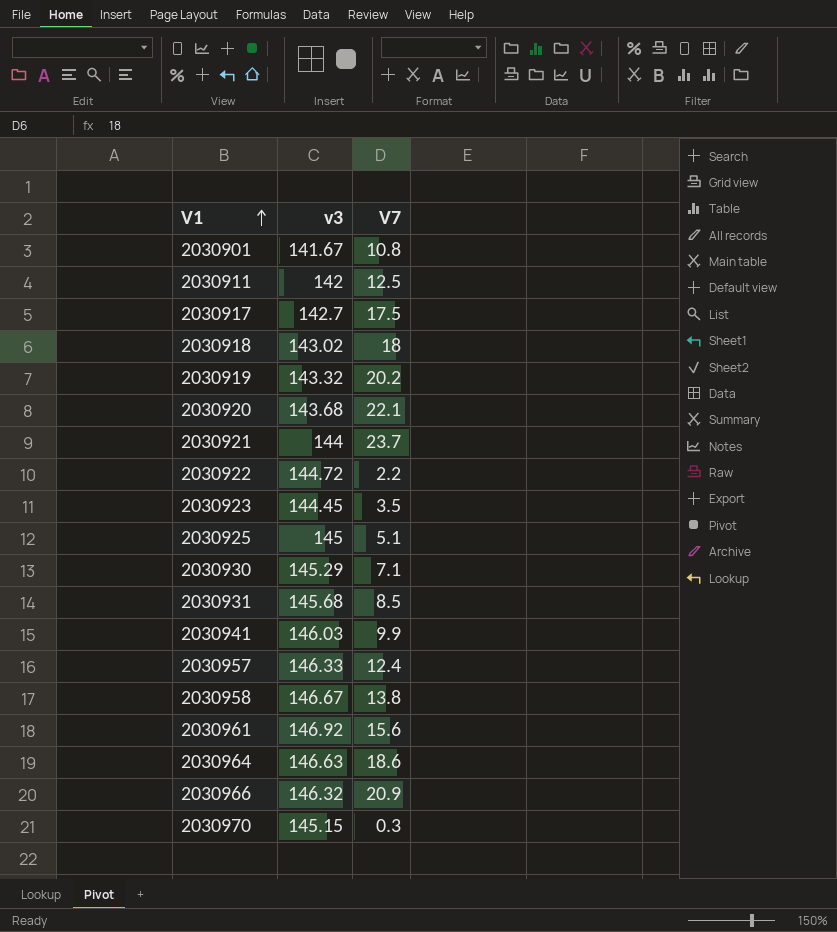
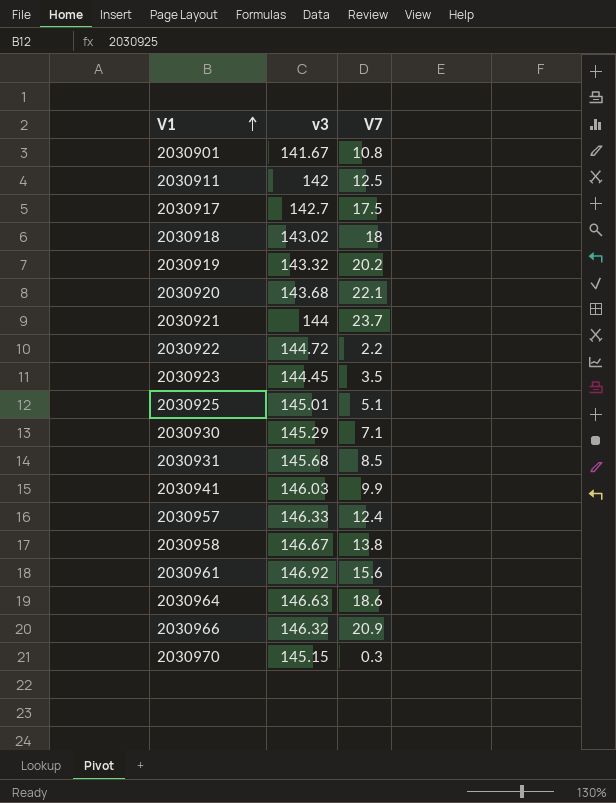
2030925 | v3: 145 -> 145.01

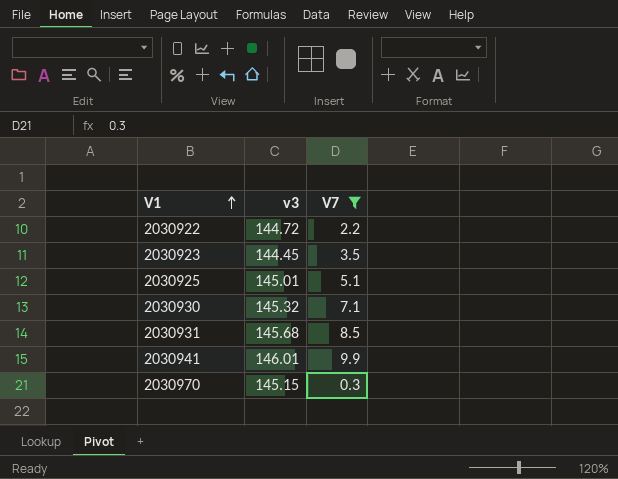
filter: none -> V7 <= 9.9
2030930 | v3: 145.29 -> 145.32
2030941 | v3: 146.03 -> 146.01

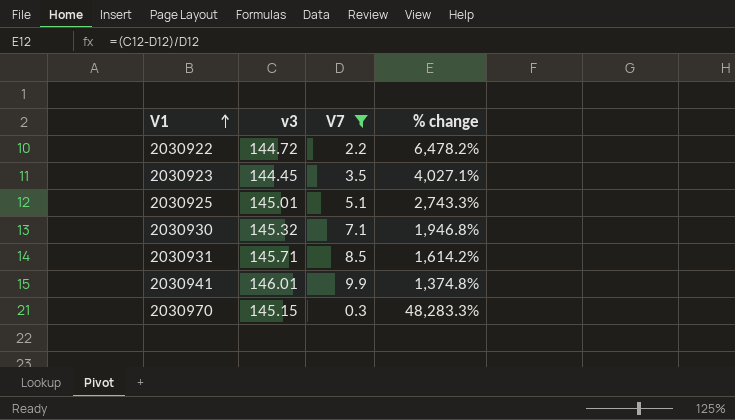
column % change | formula: none -> ([v3] - [V7]) / [V7]
2030931 | v3: 145.68 -> 145.71

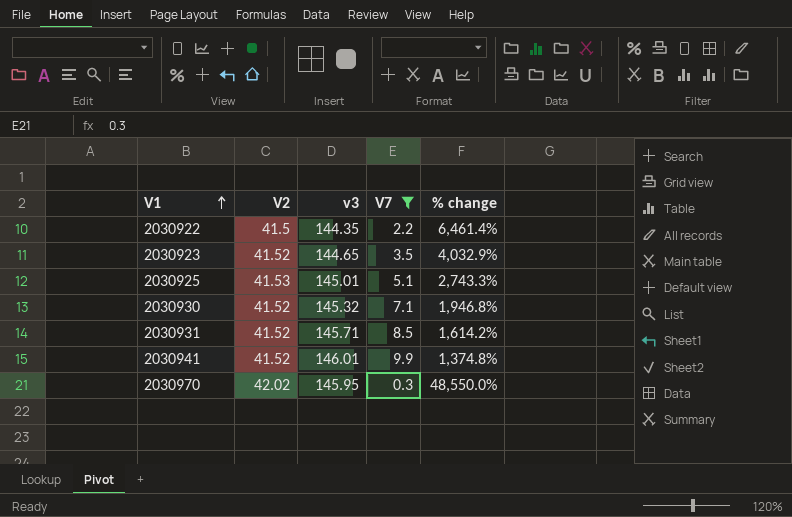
column V2 | position: none -> 2
2030922 | v3: 144.72 -> 144.35
2030922 | % change: 6,478.2% -> 6,461.4%
2030923 | v3: 144.45 -> 144.65
2030923 | % change: 4,027.1% -> 4,032.9%
2030970 | v3: 145.15 -> 145.95
2030970 | % change: 48,283.3% -> 48,550.0%

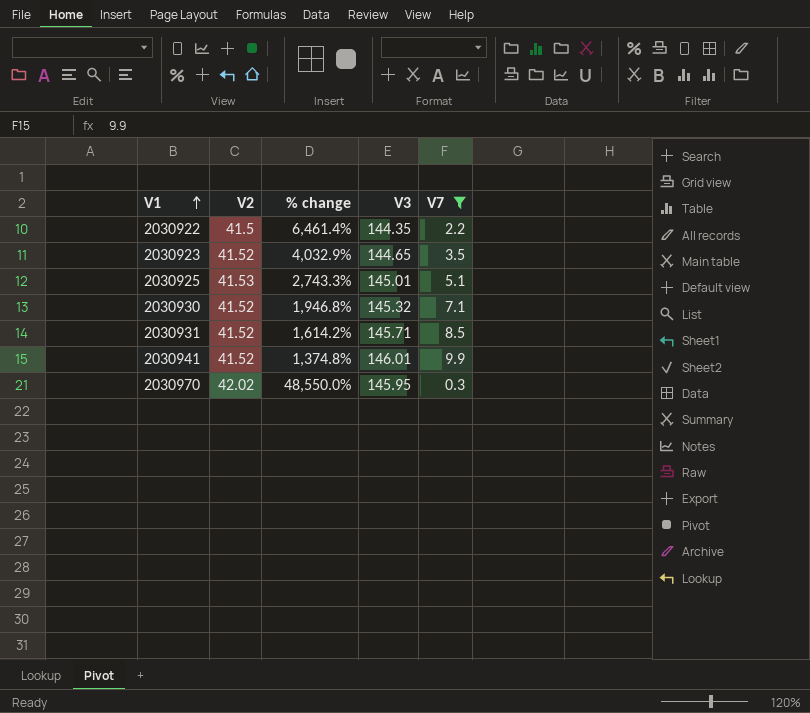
column % change | position: 5 -> 3
column name: v3 -> V3

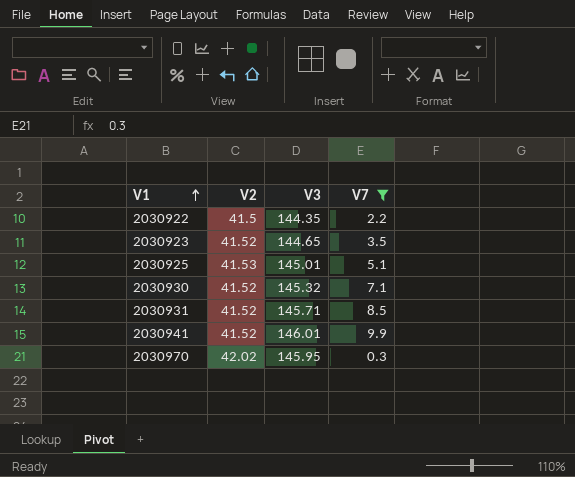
column % change | formula: ([V3] - [V7]) / [V7] -> none

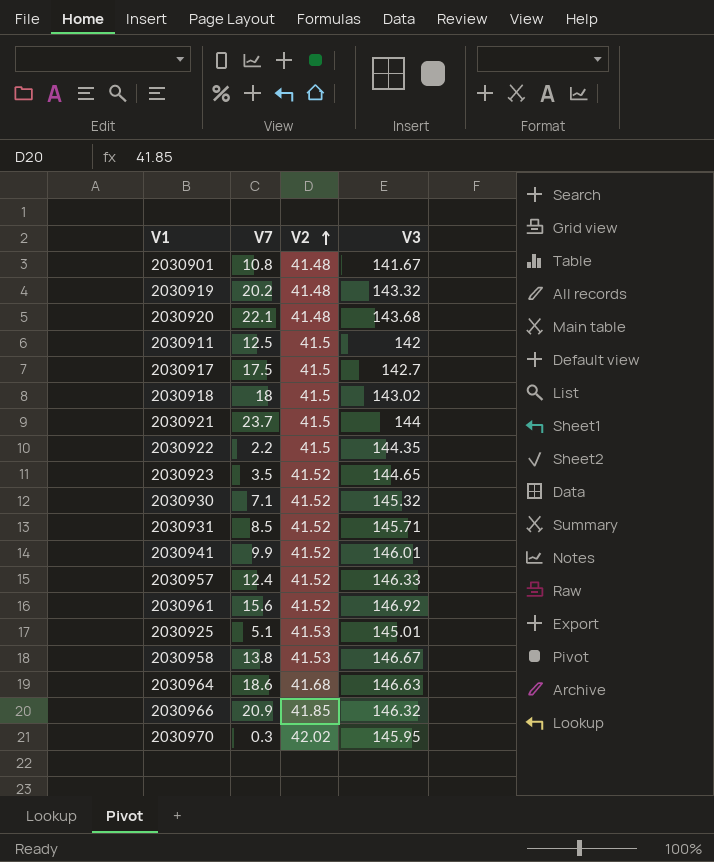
filter: V7 <= 9.9 -> none
row order: V1 ascending -> V2 ascending
column V7 | position: 4 -> 2

